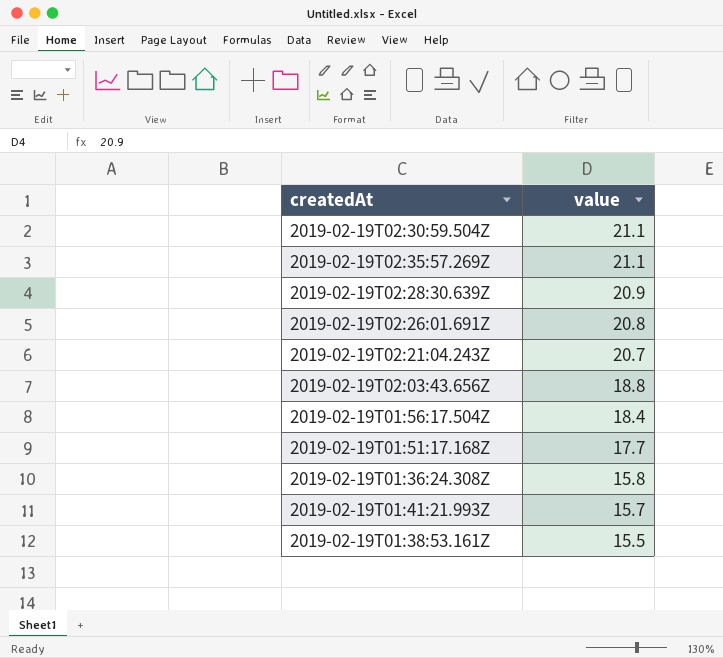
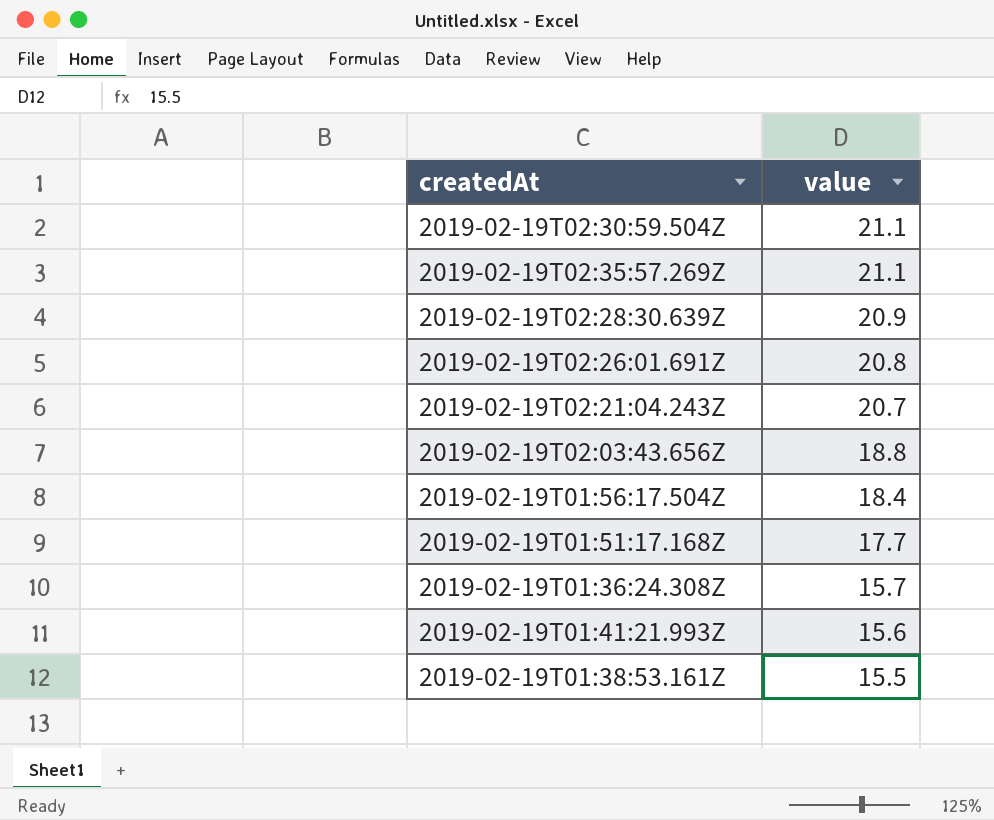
2019-02-19T01:36:24.308Z | value: 15.8 -> 15.7
2019-02-19T01:41:21.993Z | value: 15.7 -> 15.6

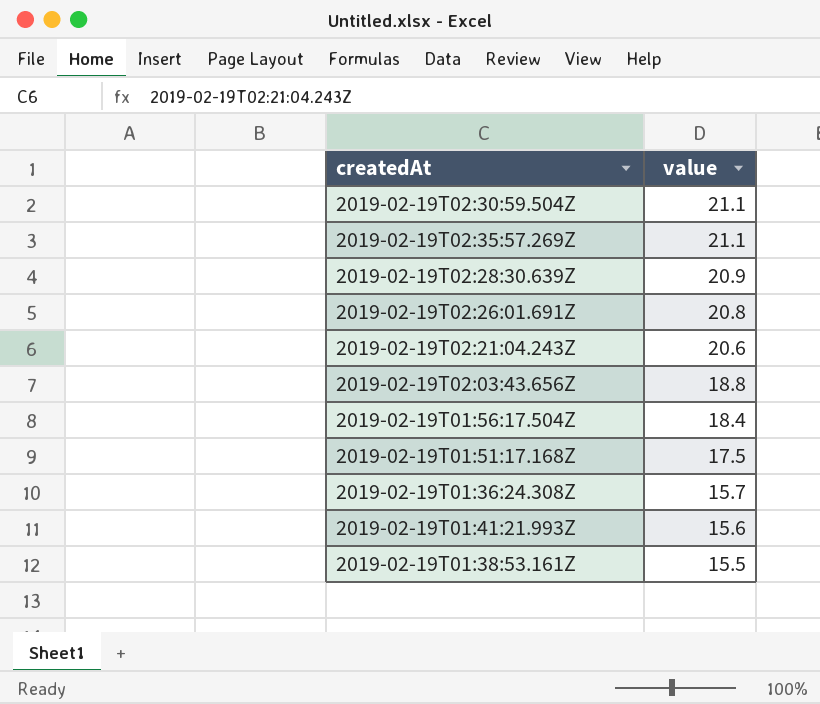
2019-02-19T02:21:04.243Z | value: 20.7 -> 20.6
2019-02-19T01:51:17.168Z | value: 17.7 -> 17.5

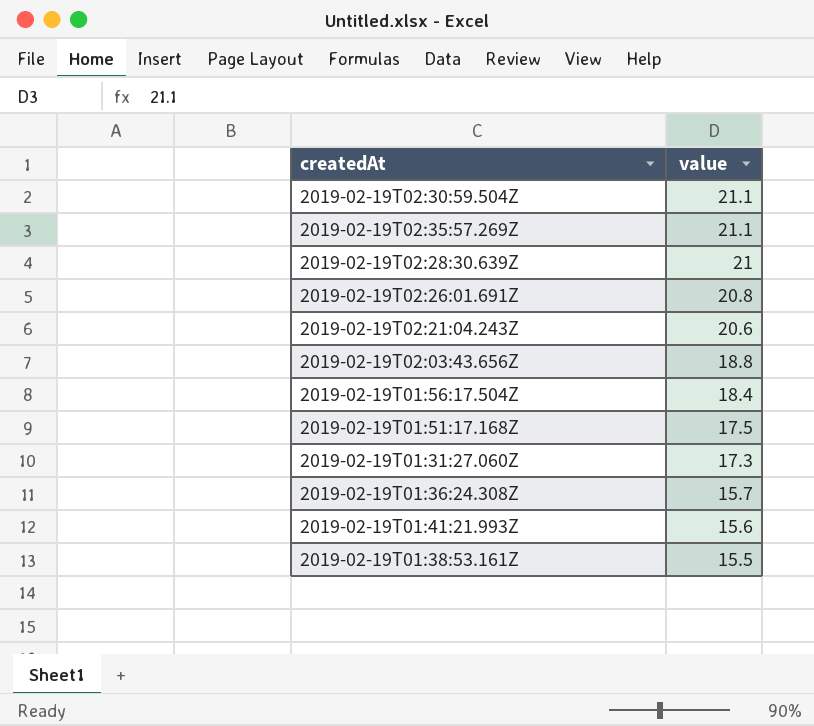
2019-02-19T02:28:30.639Z | value: 20.9 -> 21
row 2019-02-19T01:31:27.060Z: none -> 17.3

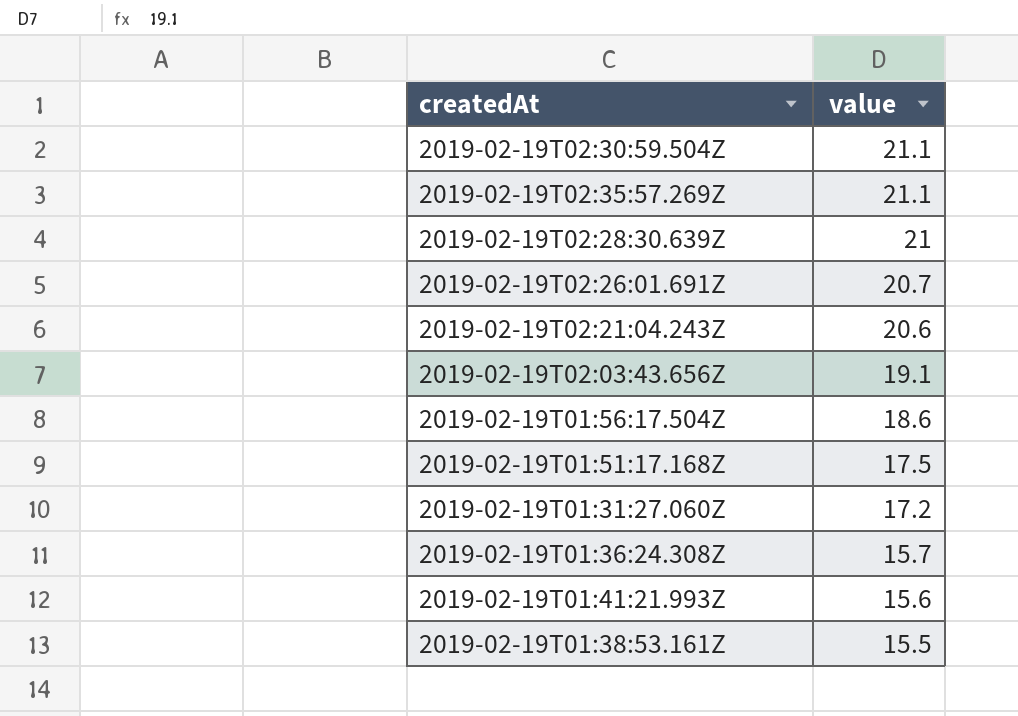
2019-02-19T02:26:01.691Z | value: 20.8 -> 20.7
2019-02-19T02:03:43.656Z | value: 18.8 -> 19.1
2019-02-19T01:56:17.504Z | value: 18.4 -> 18.6
2019-02-19T01:31:27.060Z | value: 17.3 -> 17.2

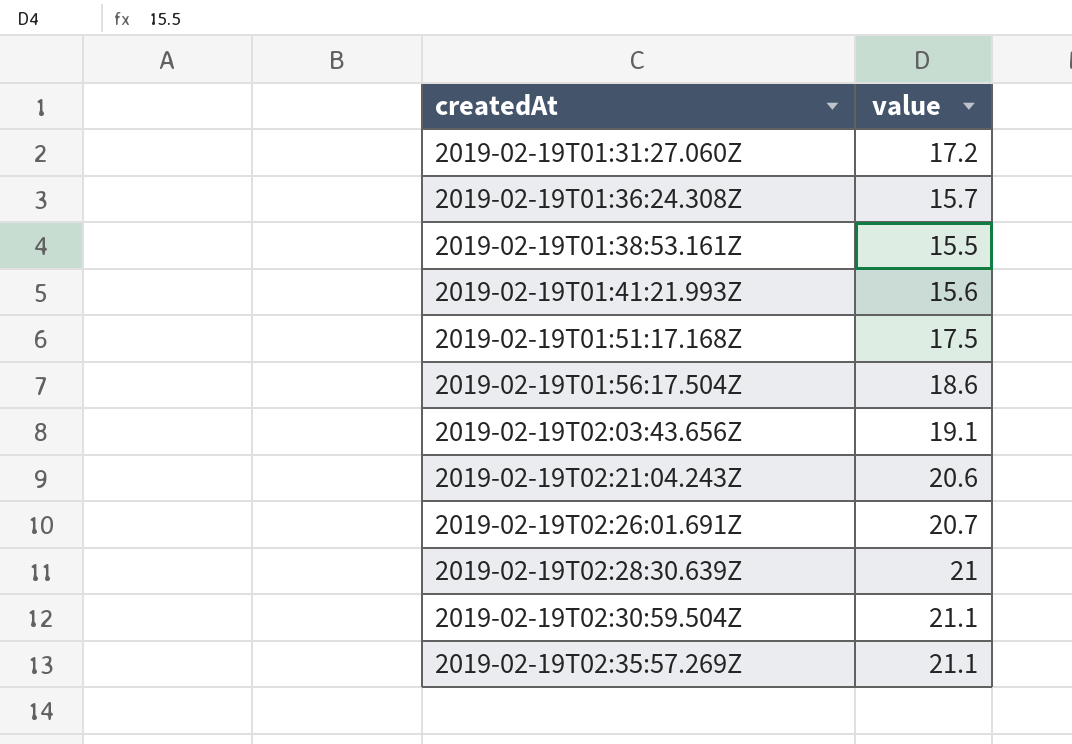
row order: value descending -> createdAt ascending

